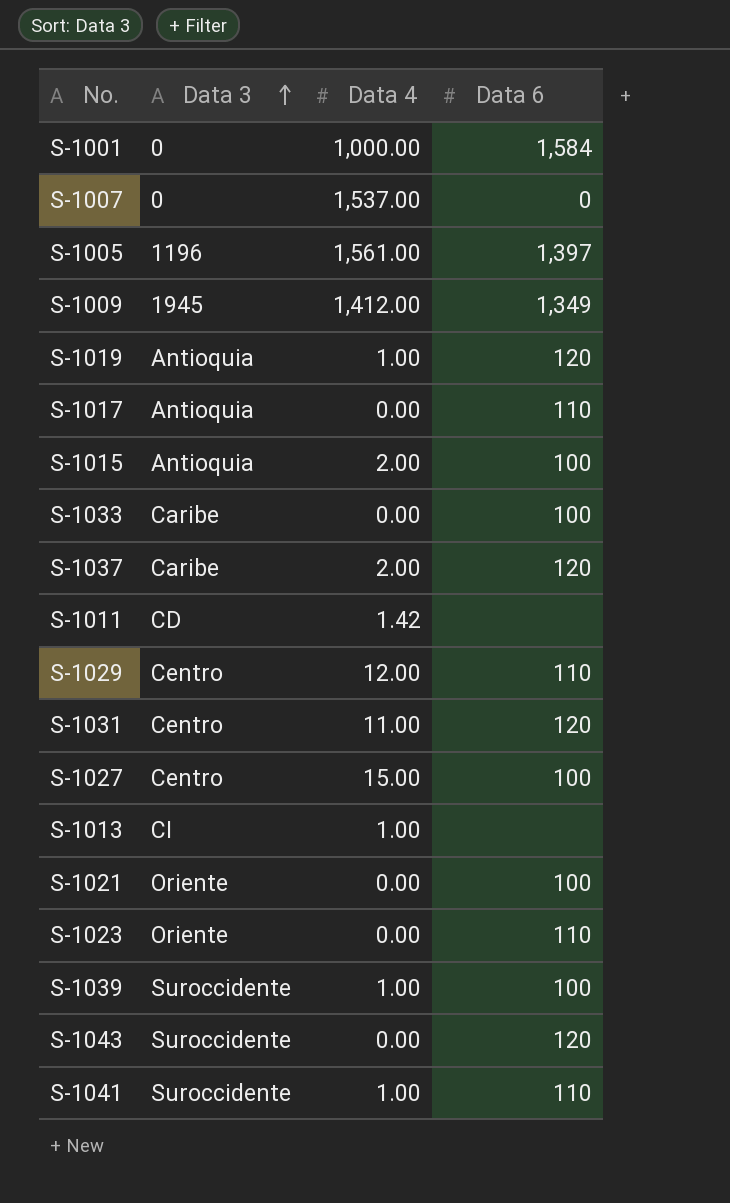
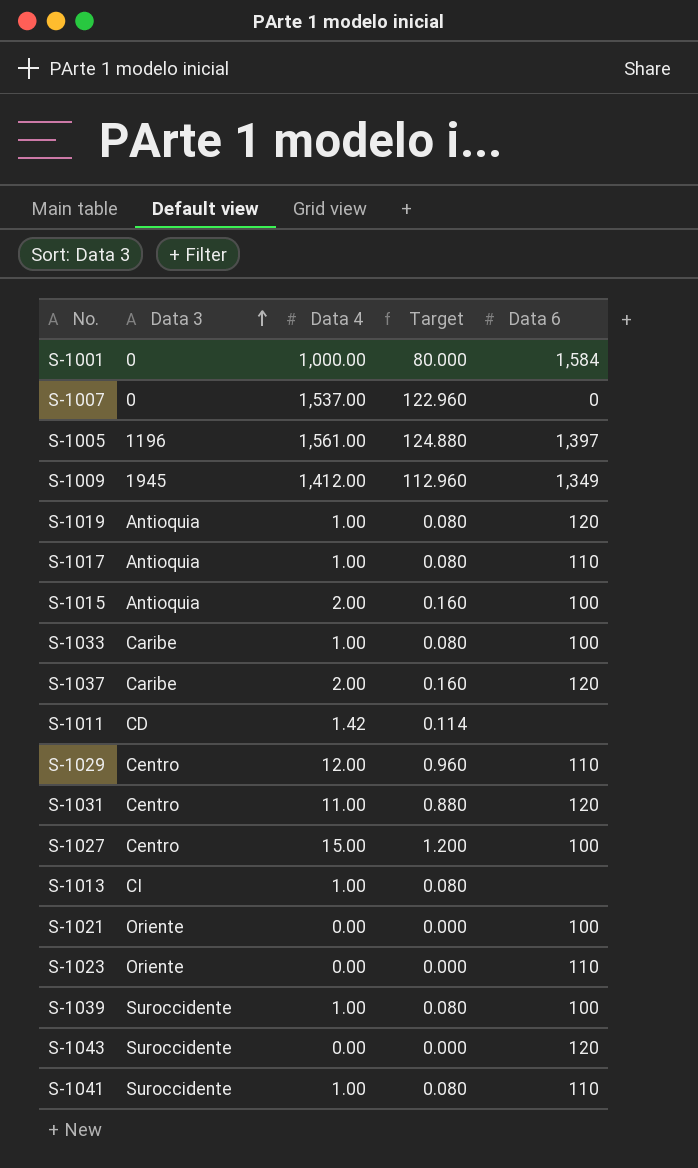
column Target | formula: none -> [Data 4] * 0.08
S-1017 | Data 4: 0.00 -> 1.00
S-1033 | Data 4: 0.00 -> 1.00

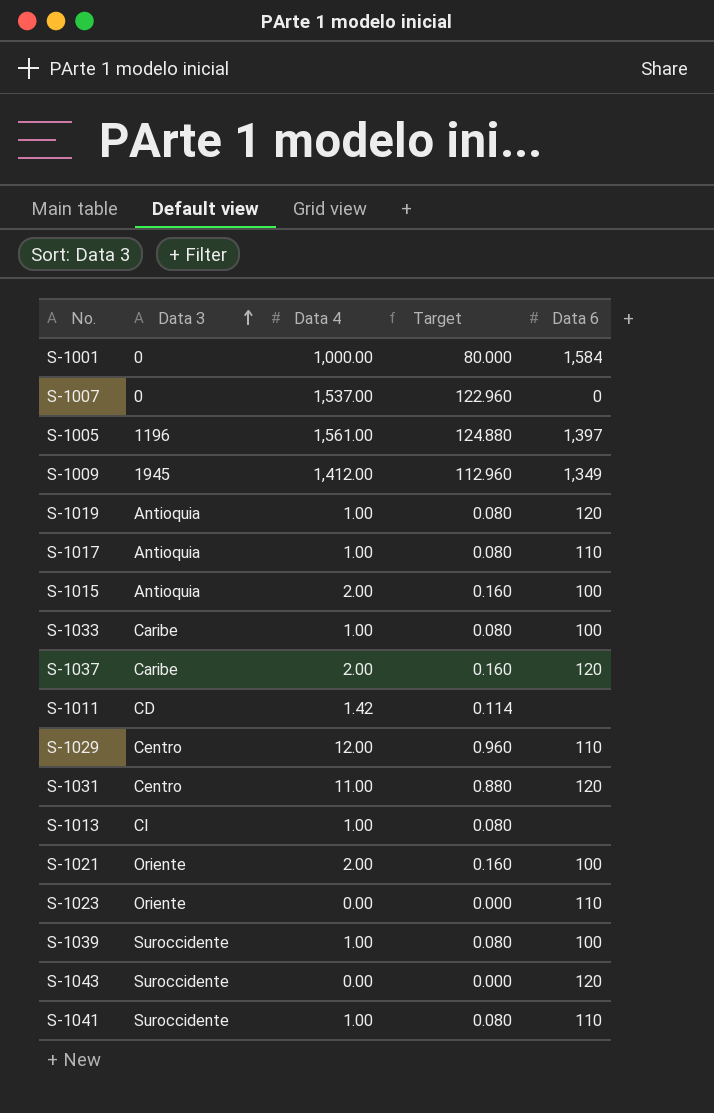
row S-1027: Centro | 15.00 | 1.200 | 100 -> none
S-1021 | Data 4: 0.00 -> 2.00
S-1021 | Target: 0.000 -> 0.160

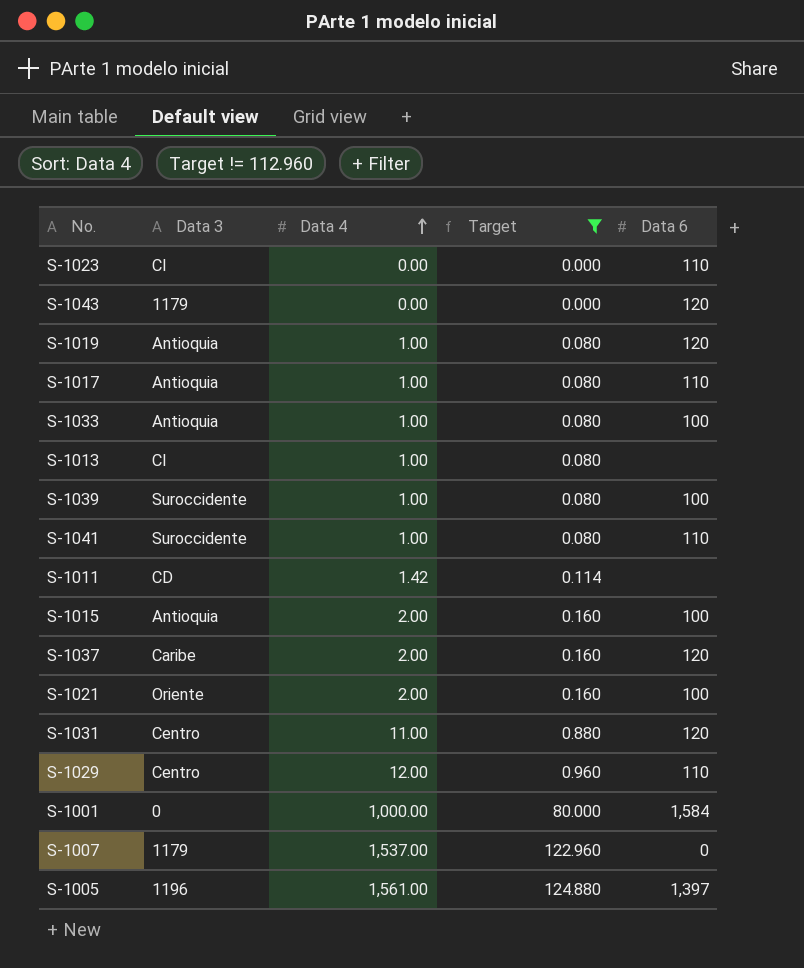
filter: none -> Target != 112.960
row order: Data 3 ascending -> Data 4 ascending
S-1023 | Data 3: Oriente -> CI
S-1043 | Data 3: Suroccidente -> 1179
S-1033 | Data 3: Caribe -> Antioquia
S-1007 | Data 3: 0 -> 1179

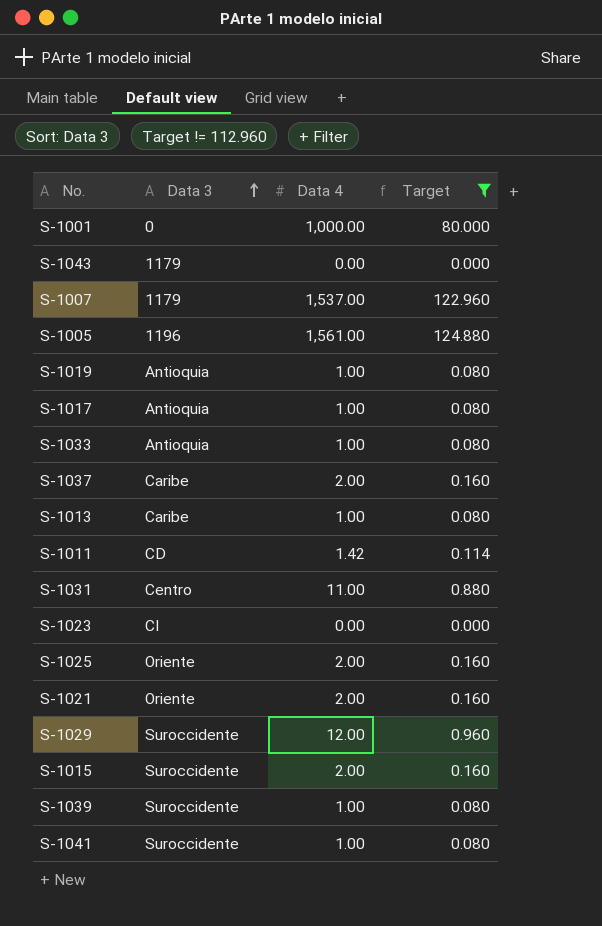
row order: Data 4 ascending -> Data 3 ascending
column Data 6 | position: 5 -> none
S-1013 | Data 3: CI -> Caribe
row S-1025: none -> Oriente | 2.00 | 0.160
S-1029 | Data 3: Centro -> Suroccidente
S-1015 | Data 3: Antioquia -> Suroccidente

